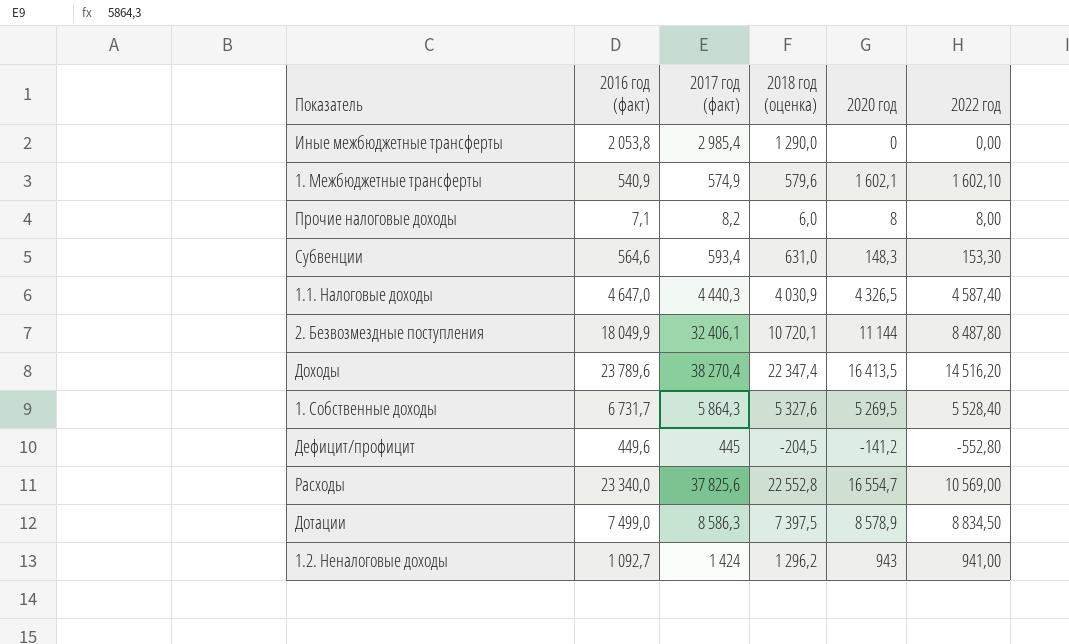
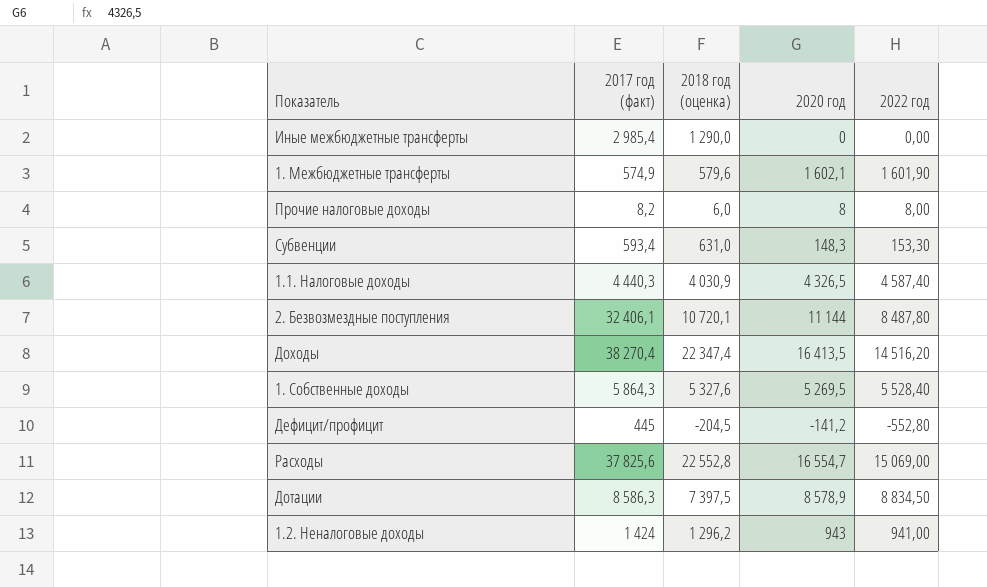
column 2016 год (факт) | position: 2 -> none
1. Межбюджетные трансферты | 2022 год: 1 602,10 -> 1 601,90
Расходы | 2022 год: 10 569,00 -> 15 069,00

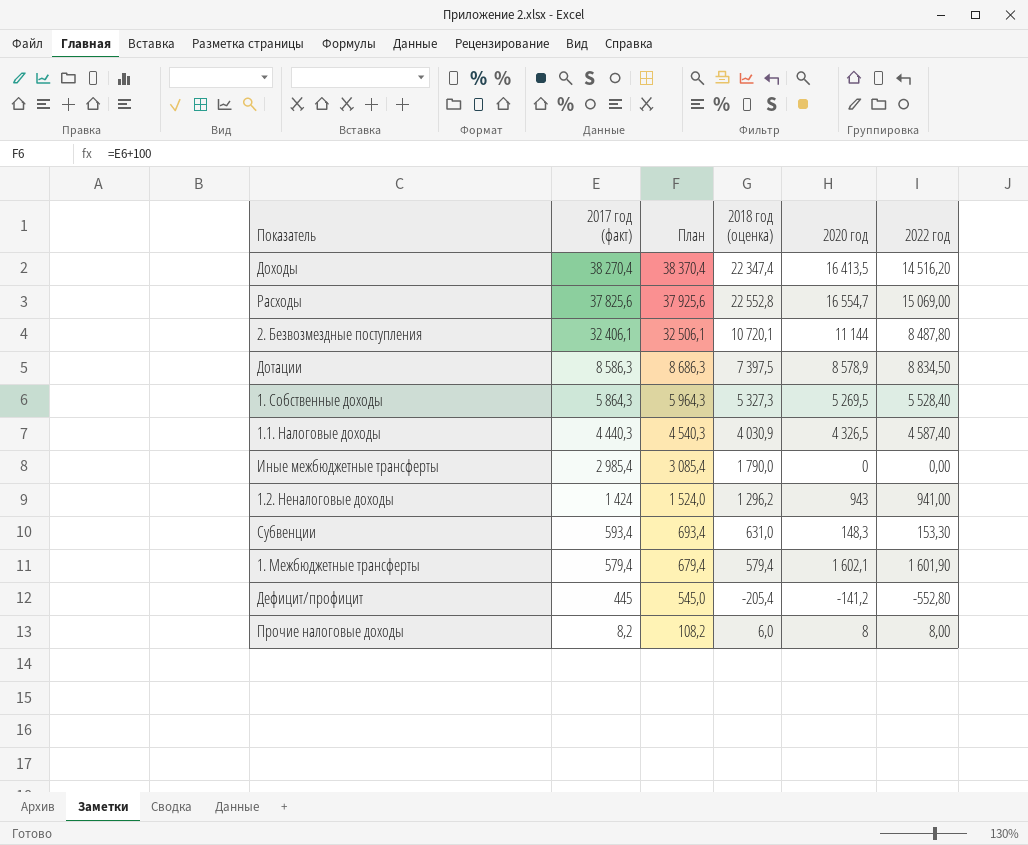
row order: none -> 2017 год (факт) descending
column План | formula: none -> [2017 год (факт)] + 100
1. Собственные доходы | 2018 год (оценка): 5 327,6 -> 5 327,3
Иные межбюджетные трансферты | 2018 год (оценка): 1 290,0 -> 1 790,0
1. Межбюджетные трансферты | 2017 год (факт): 574,9 -> 579,4
1. Межбюджетные трансферты | 2018 год (оценка): 579,6 -> 579,4
Дефицит/профицит | 2018 год (оценка): -204,5 -> -205,4

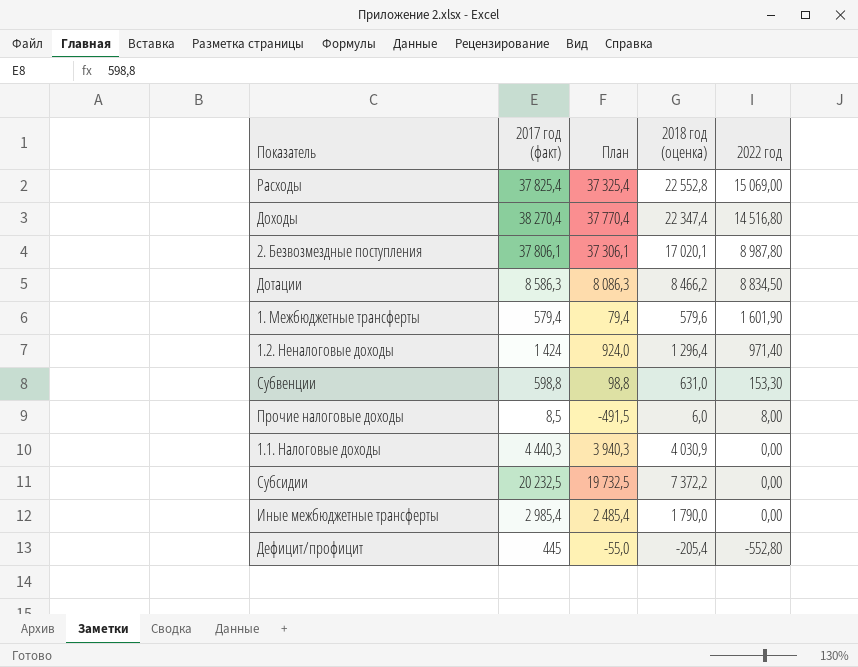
row order: 2017 год (факт) descending -> 2022 год descending
column 2020 год | position: 5 -> none
column План | formula: [2017 год (факт)] + 100 -> [2017 год (факт)] - 500
row 1. Собственные доходы: 5 864,3 | 5 964,3 | 5 327,3 | 5 269,5 | 5 528,40 -> none
Расходы | 2017 год (факт): 37 825,6 -> 37 825,4
Доходы | 2022 год: 14 516,20 -> 14 516,80
2. Безвозмездные поступления | 2017 год (факт): 32 406,1 -> 37 806,1
2. Безвозмездные поступления | 2018 год (оценка): 10 720,1 -> 17 020,1
2. Безвозмездные поступления | 2022 год: 8 487,80 -> 8 987,80
Дотации | 2018 год (оценка): 7 397,5 -> 8 466,2
1. Межбюджетные трансферты | 2018 год (оценка): 579,4 -> 579,6
1.2. Неналоговые доходы | 2018 год (оценка): 1 296,2 -> 1 296,4
1.2. Неналоговые доходы | 2022 год: 941,00 -> 971,40
Субвенции | 2017 год (факт): 593,4 -> 598,8
Прочие налоговые доходы | 2017 год (факт): 8,2 -> 8,5
1.1. Налоговые доходы | 2022 год: 4 587,40 -> 0,00
row Субсидии: none -> 20 232,5 | 19 732,5 | 7 372,2 | 0,00

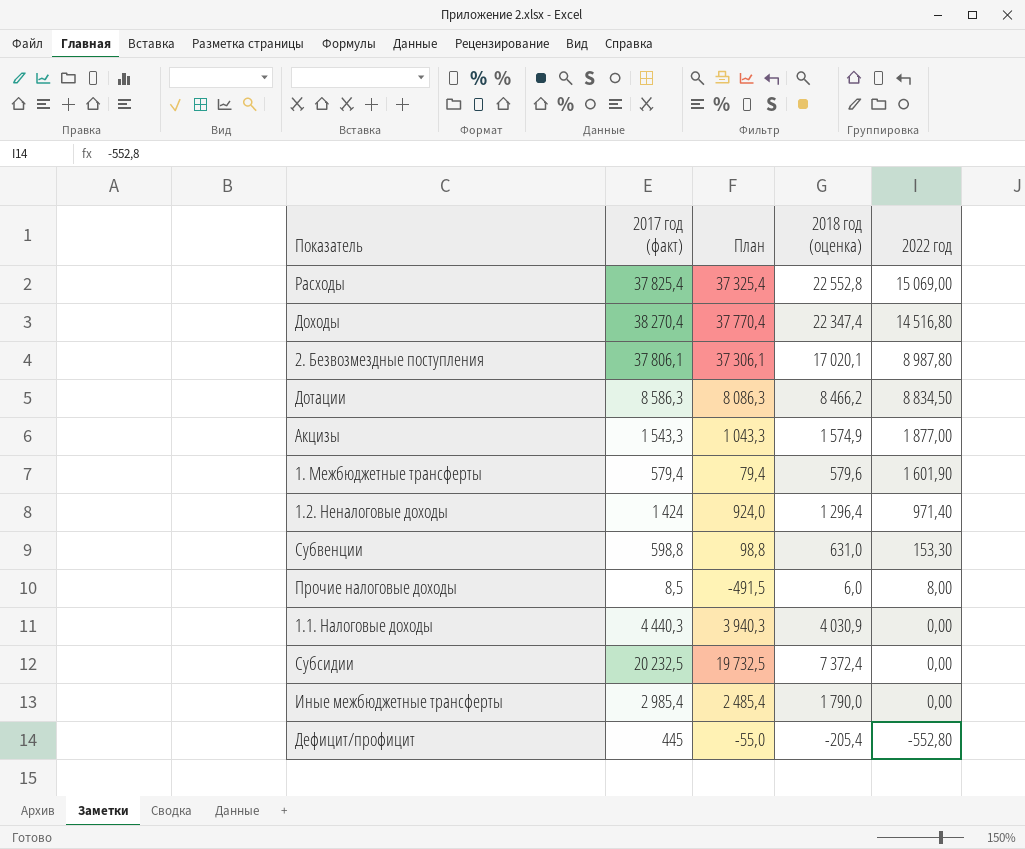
row Акцизы: none -> 1 543,3 | 1 043,3 | 1 574,9 | 1 877,00
Субсидии | 2018 год (оценка): 7 372,2 -> 7 372,4

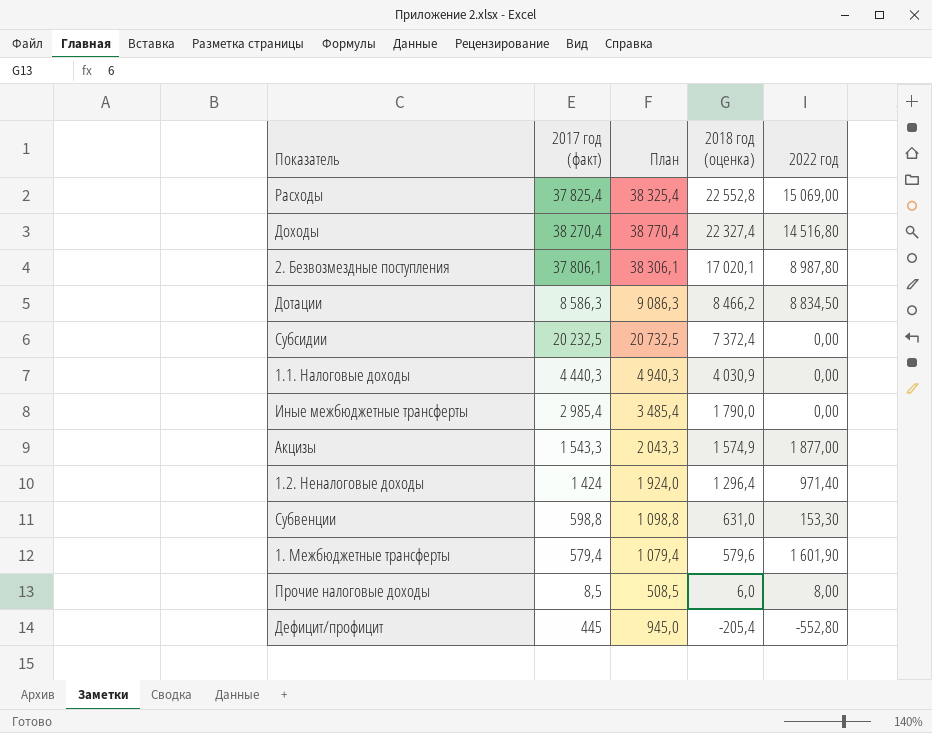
row order: 2022 год descending -> 2018 год (оценка) descending
column План | formula: [2017 год (факт)] - 500 -> [2017 год (факт)] + 500
Доходы | 2018 год (оценка): 22 347,4 -> 22 327,4

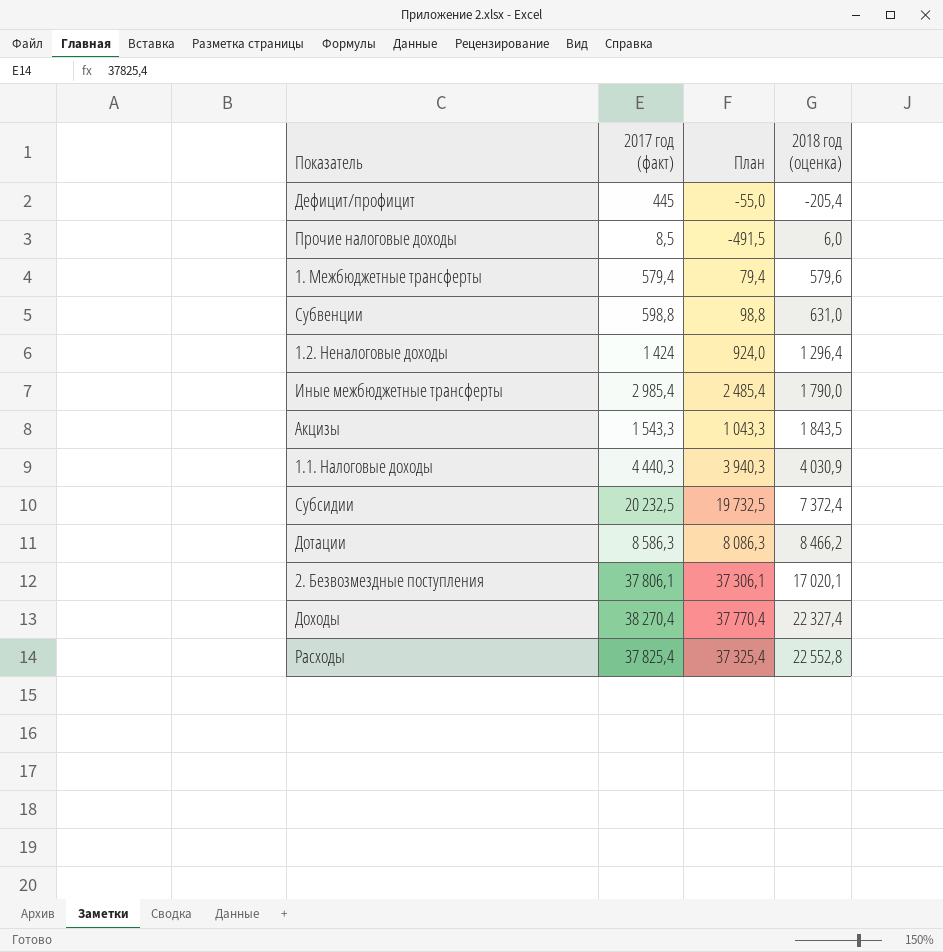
row order: 2018 год (оценка) descending -> 2018 год (оценка) ascending
column 2022 год | position: 5 -> none
column План | formula: [2017 год (факт)] + 500 -> [2017 год (факт)] - 500
Акцизы | 2018 год (оценка): 1 574,9 -> 1 843,5

